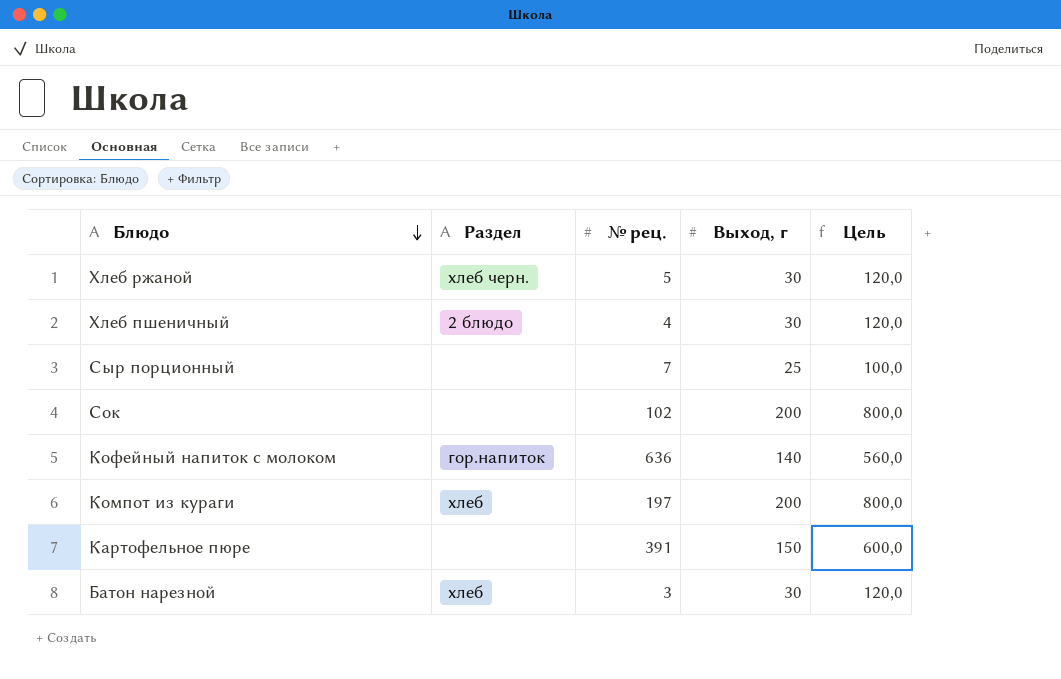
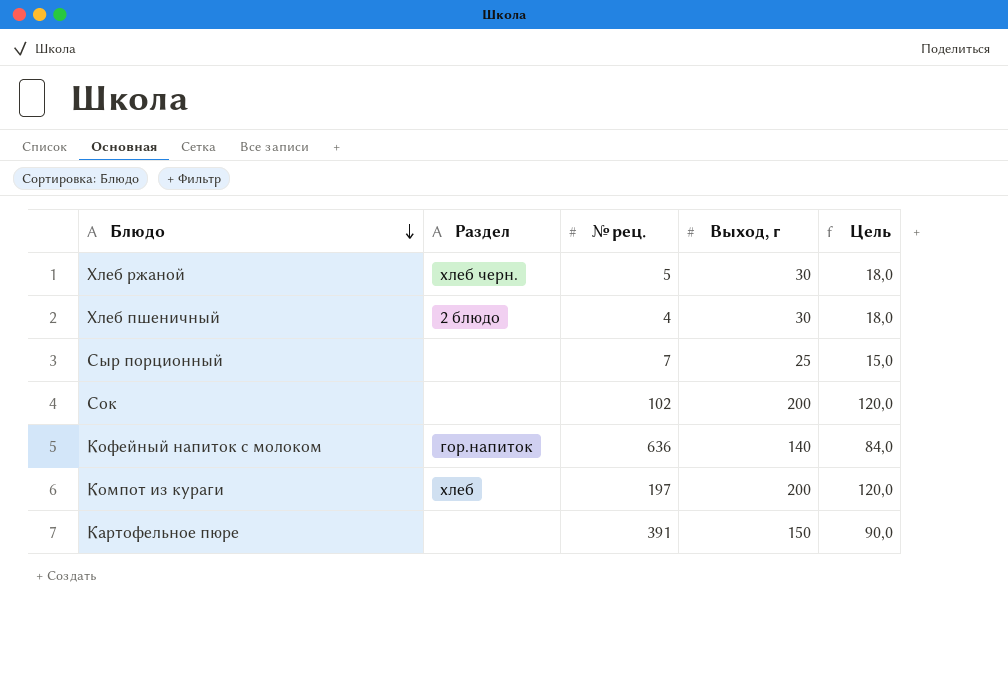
column Цель | formula: [Выход, г] * 4 -> [Выход, г] * 0,6
row Батон нарезной: хлеб | 3 | 30 | 120,0 -> none

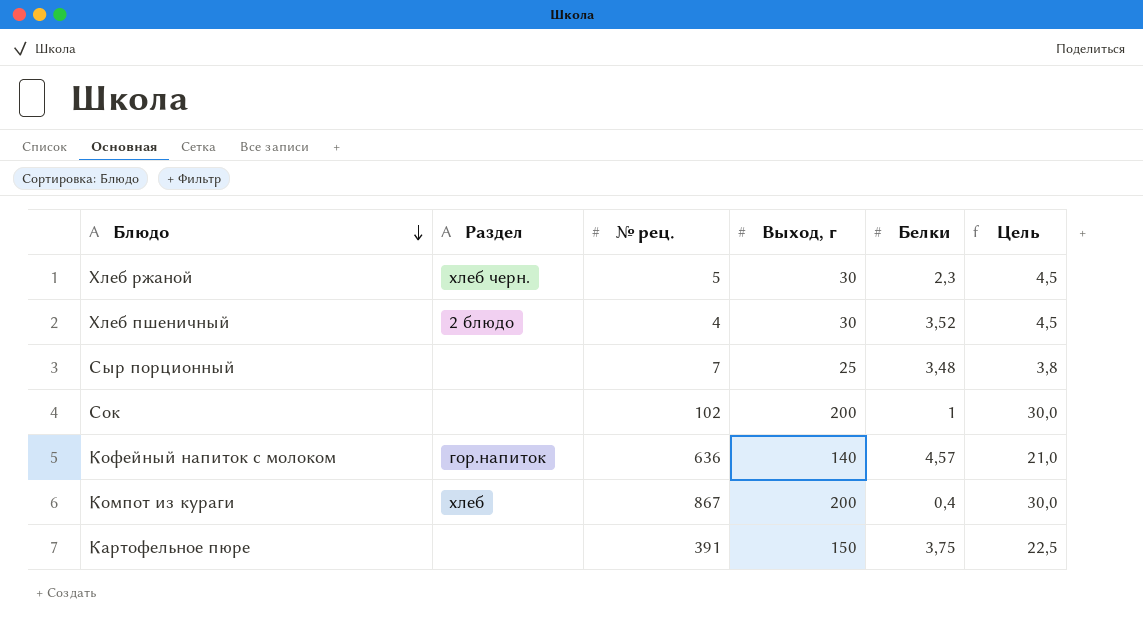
column Белки | position: none -> 5
column Цель | formula: [Выход, г] * 0,6 -> [Выход, г] * 0,15
Компот из кураги | № рец.: 197 -> 867

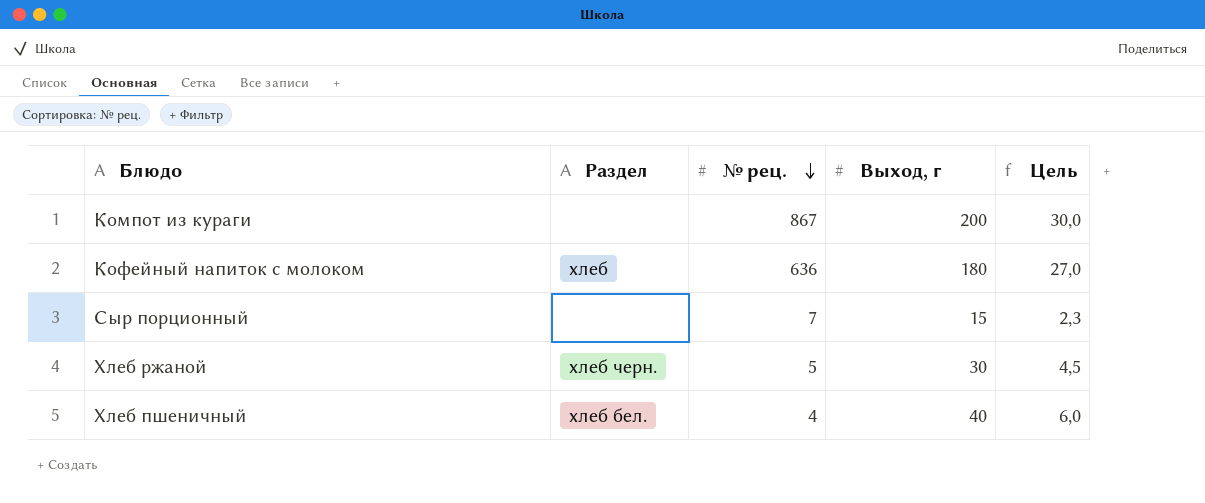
row order: Блюдо descending -> № рец. descending
column Белки | position: 5 -> none
row Сок: none | 102 | 200 | 1 | 30,0 -> none
row Картофельное пюре: none | 391 | 150 | 3,75 | 22,5 -> none
Компот из кураги | Раздел: хлеб -> none
Кофейный напиток с молоком | Раздел: гор.напиток -> хлеб
Кофейный напиток с молоком | Выход, г: 140 -> 180
Кофейный напиток с молоком | Цель: 21,0 -> 27,0
Сыр порционный | Выход, г: 25 -> 15
Сыр порционный | Цель: 3,8 -> 2,3
Хлеб пшеничный | Раздел: 2 блюдо -> хлеб бел.
Хлеб пшеничный | Выход, г: 30 -> 40
Хлеб пшеничный | Цель: 4,5 -> 6,0

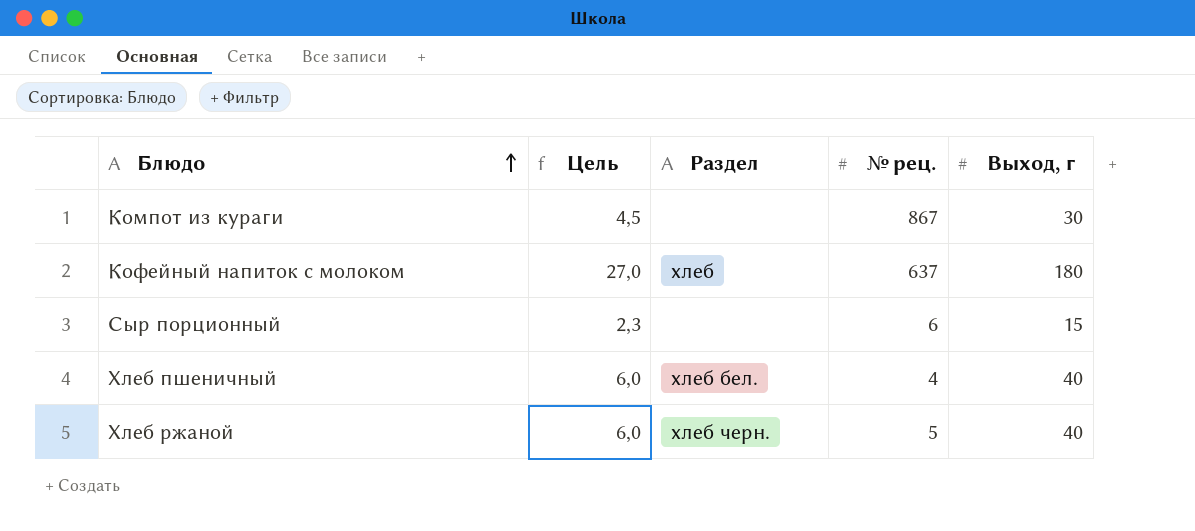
row order: № рец. descending -> Блюдо ascending
column Цель | position: 5 -> 2
Компот из кураги | Цель: 30,0 -> 4,5
Компот из кураги | Выход, г: 200 -> 30
Кофейный напиток с молоком | № рец.: 636 -> 637
Сыр порционный | № рец.: 7 -> 6
Хлеб ржаной | Цель: 4,5 -> 6,0
Хлеб ржаной | Выход, г: 30 -> 40

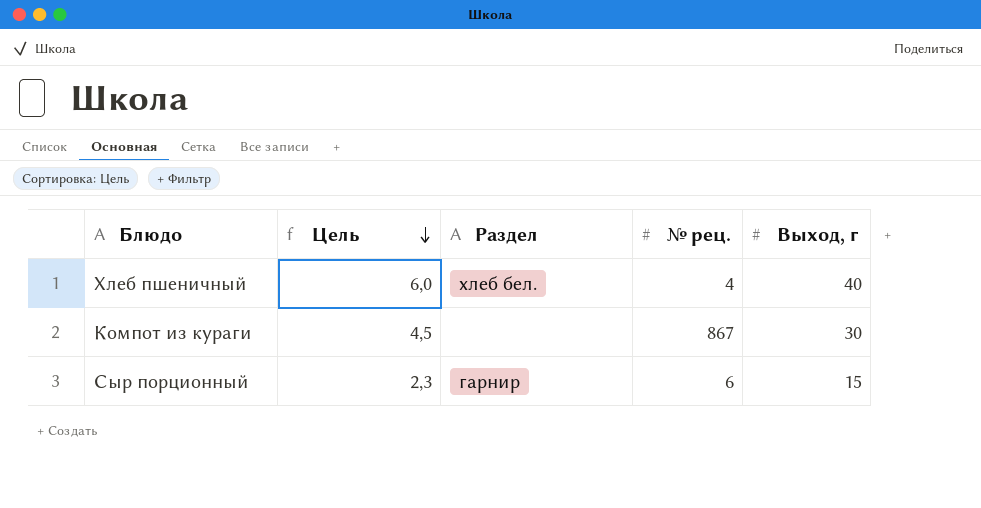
row order: Блюдо ascending -> Цель descending
row Кофейный напиток с молоком: 27,0 | хлеб | 637 | 180 -> none
row Хлеб ржаной: 6,0 | хлеб черн. | 5 | 40 -> none
Сыр порционный | Раздел: none -> гарнир

